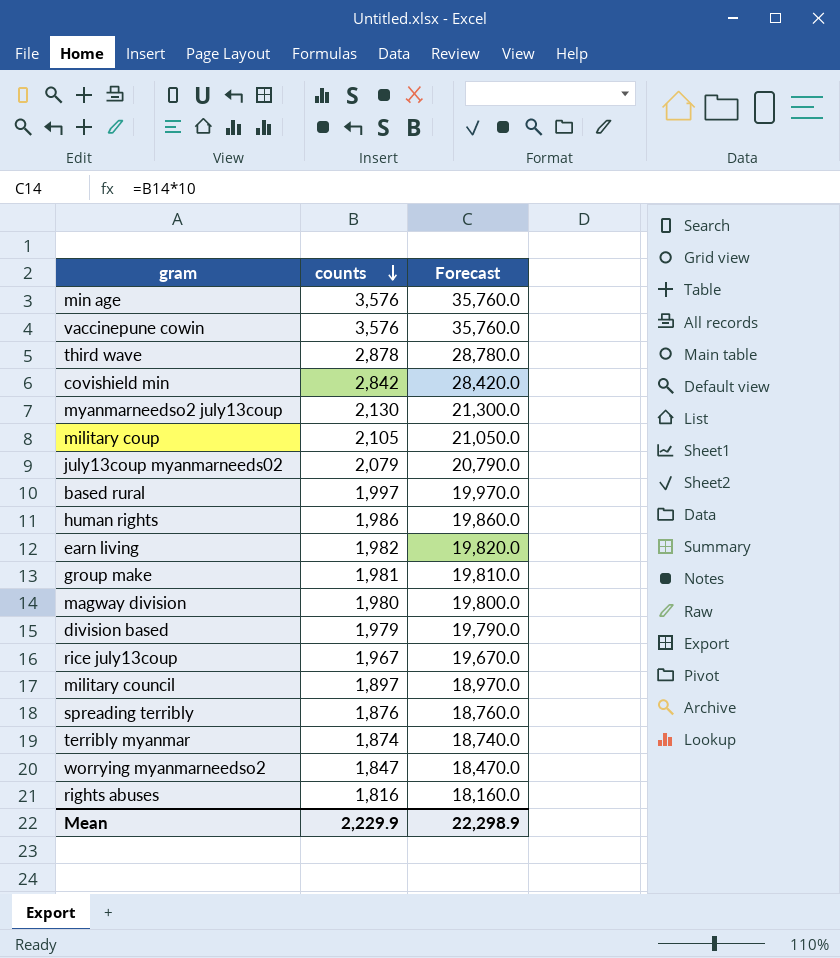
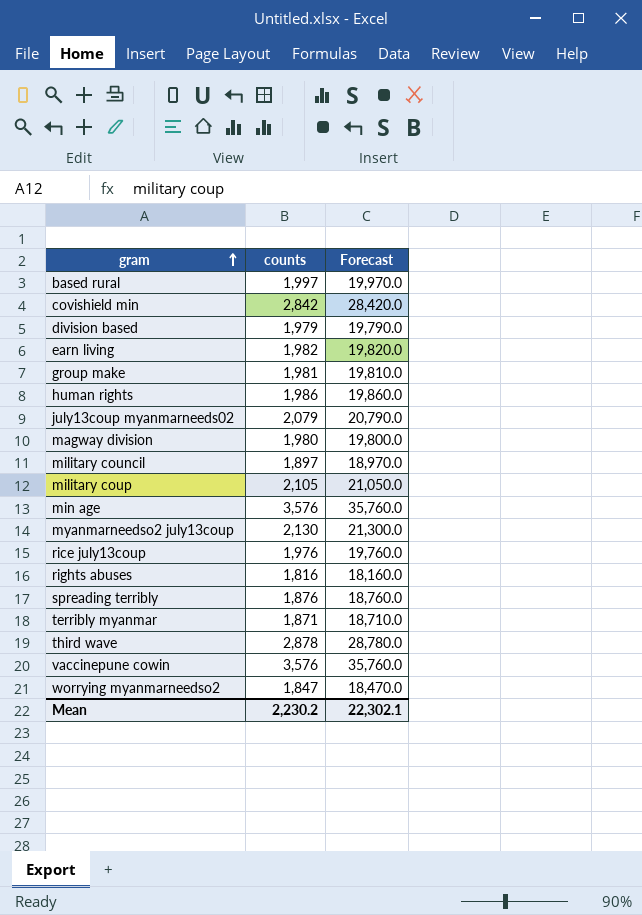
row order: counts descending -> gram ascending
rice july13coup | counts: 1,967 -> 1,976
rice july13coup | Forecast: 19,670.0 -> 19,760.0
terribly myanmar | counts: 1,874 -> 1,871
terribly myanmar | Forecast: 18,740.0 -> 18,710.0
Mean | counts: 2,229.9 -> 2,230.2
Mean | Forecast: 22,298.9 -> 22,302.1

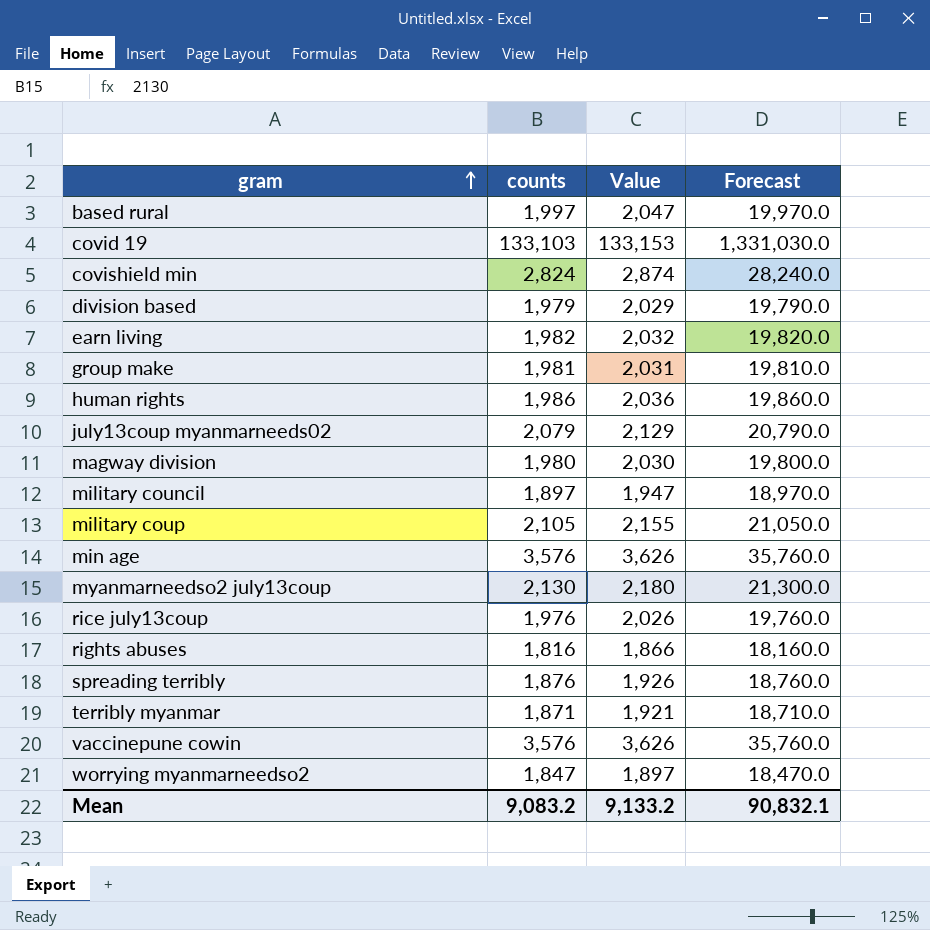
column Value | formula: none -> [counts] + 50
row third wave: 2,878 | 28,780.0 -> none
row covid 19: none -> 133,103 | 133,153 | 1,331,030.0
covishield min | counts: 2,842 -> 2,824
covishield min | Forecast: 28,420.0 -> 28,240.0
Mean | counts: 2,230.2 -> 9,083.2
Mean | Forecast: 22,302.1 -> 90,832.1

